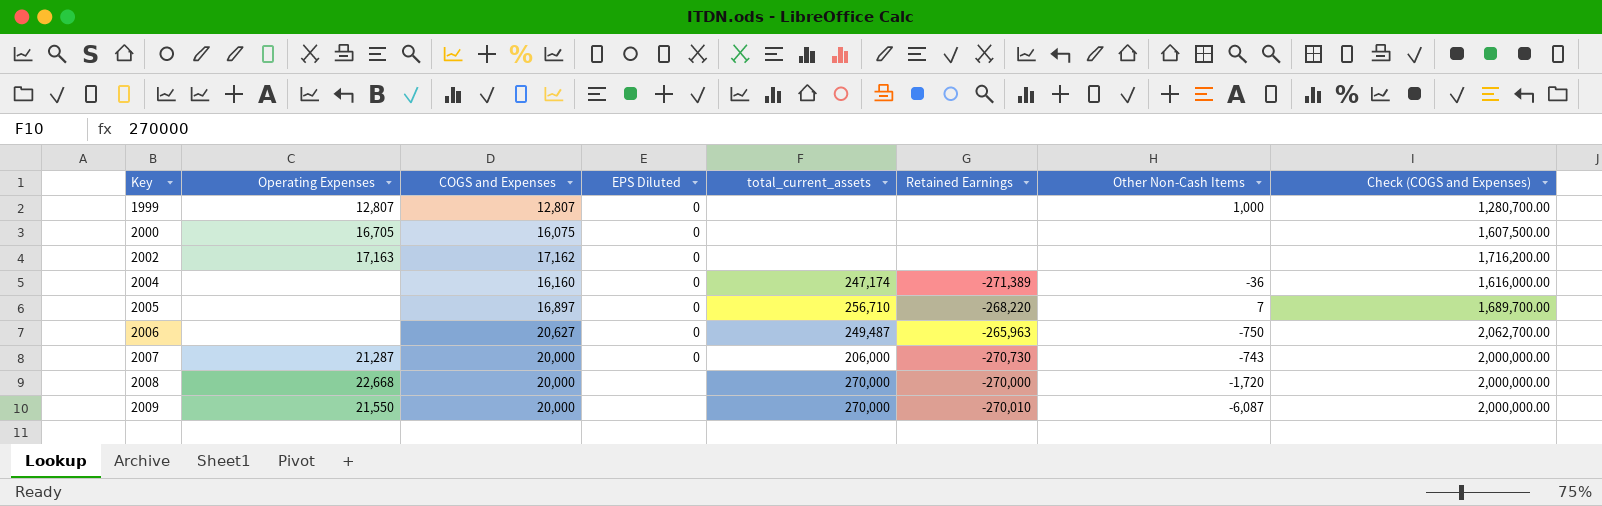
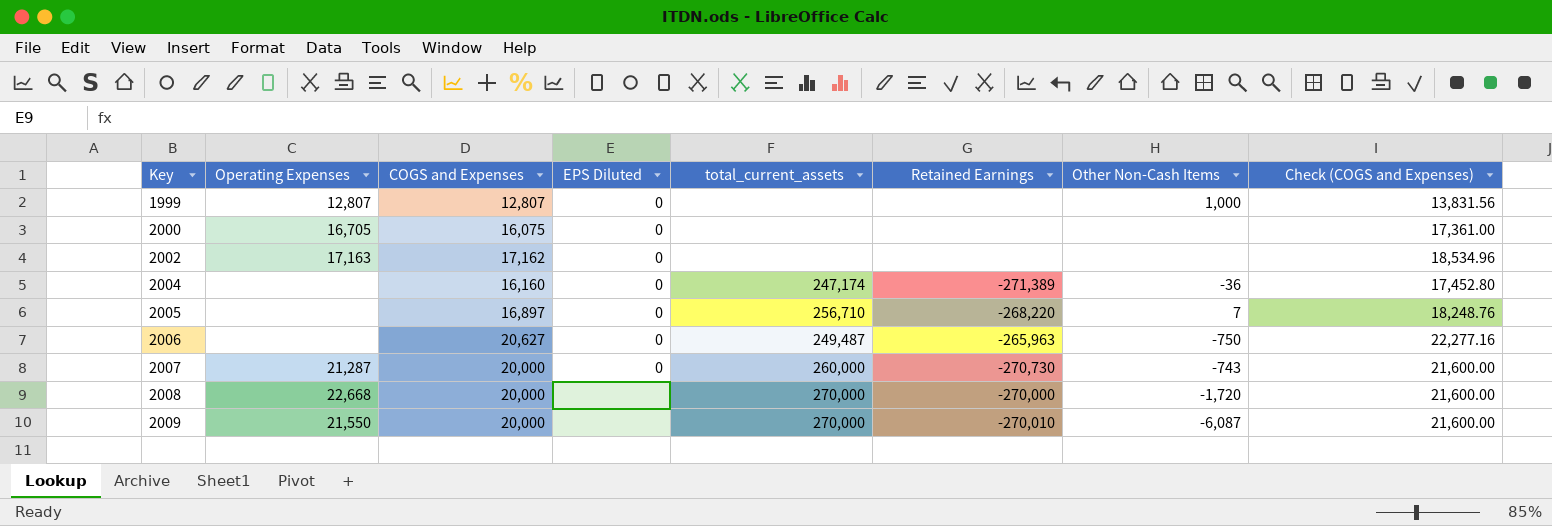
column Check (COGS and Expenses) | formula: [COGS and Expenses] * 100 -> [COGS and Expenses] * 1.08
2007 | total_current_assets: 206,000 -> 260,000

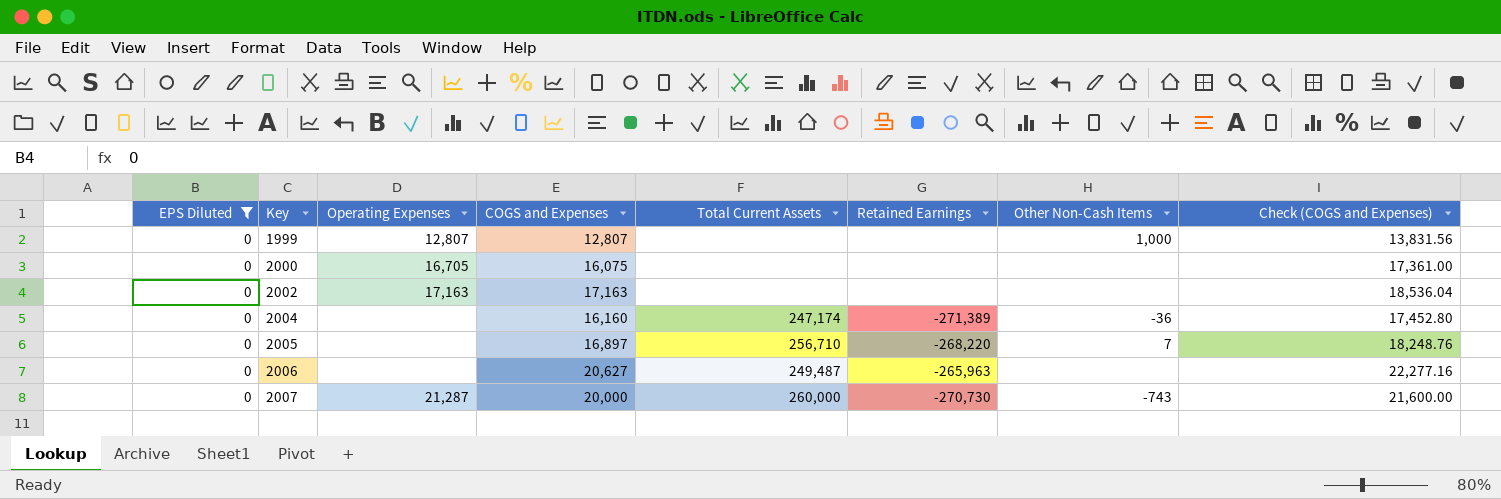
filter: none -> EPS Diluted = 0
column EPS Diluted | position: 4 -> 1
column name: total_current_assets -> Total Current Assets
2002 | COGS and Expenses: 17,162 -> 17,163
2002 | Check (COGS and Expenses): 18,534.96 -> 18,536.04
2006 | Other Non-Cash Items: -750 -> none

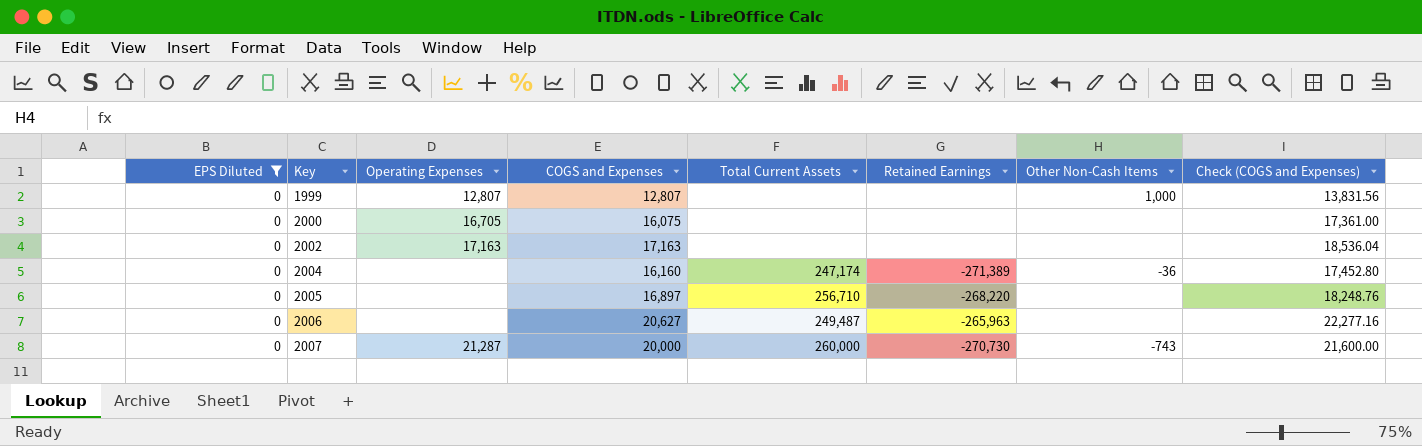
2005 | Other Non-Cash Items: 7 -> none

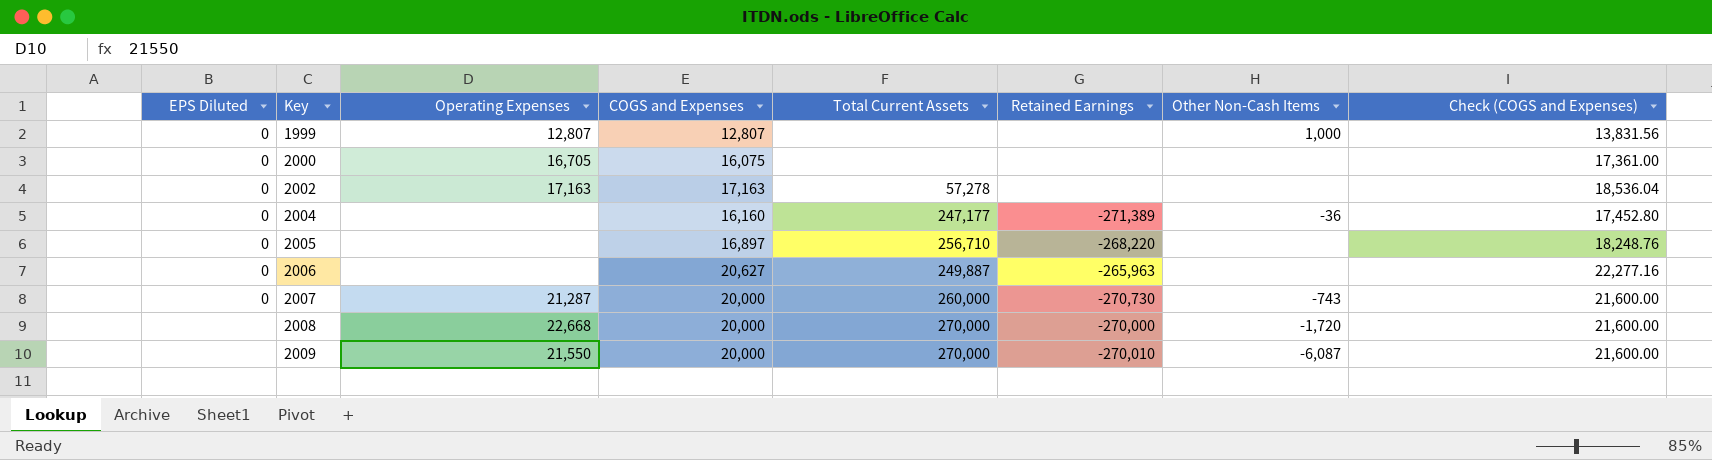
filter: EPS Diluted = 0 -> none
2002 | Total Current Assets: none -> 57,278
2004 | Total Current Assets: 247,174 -> 247,177
2006 | Total Current Assets: 249,487 -> 249,887

